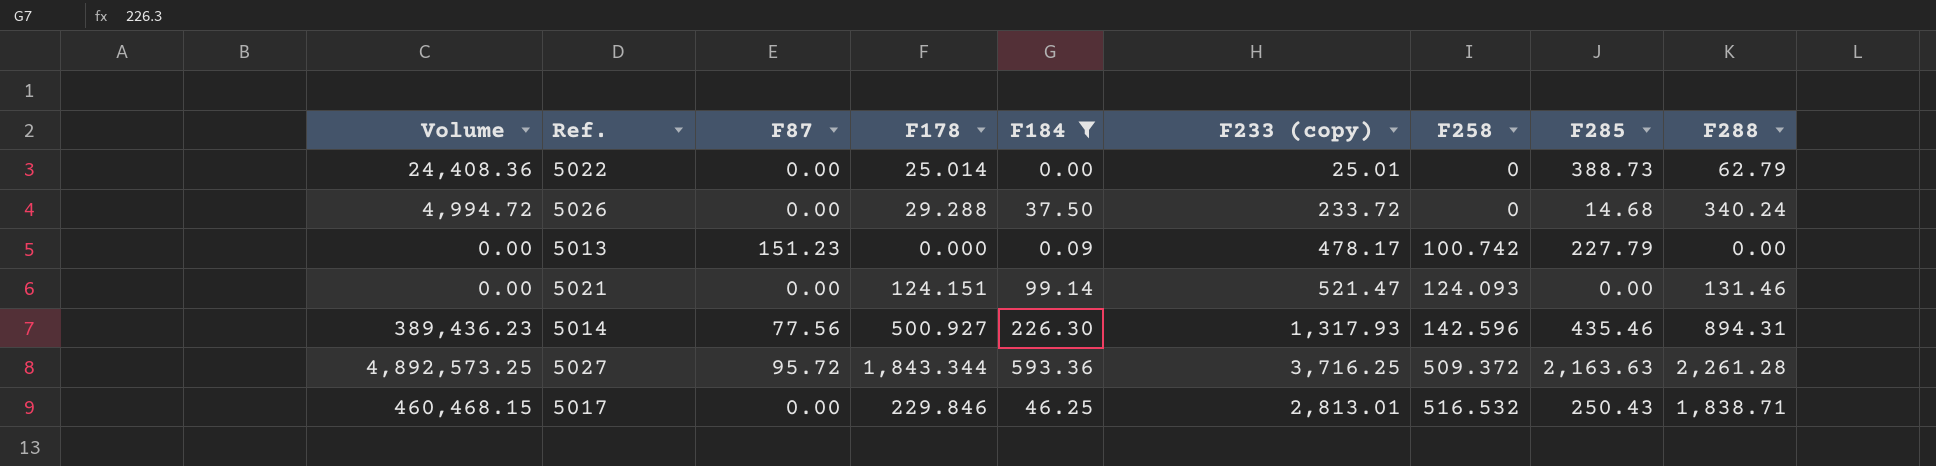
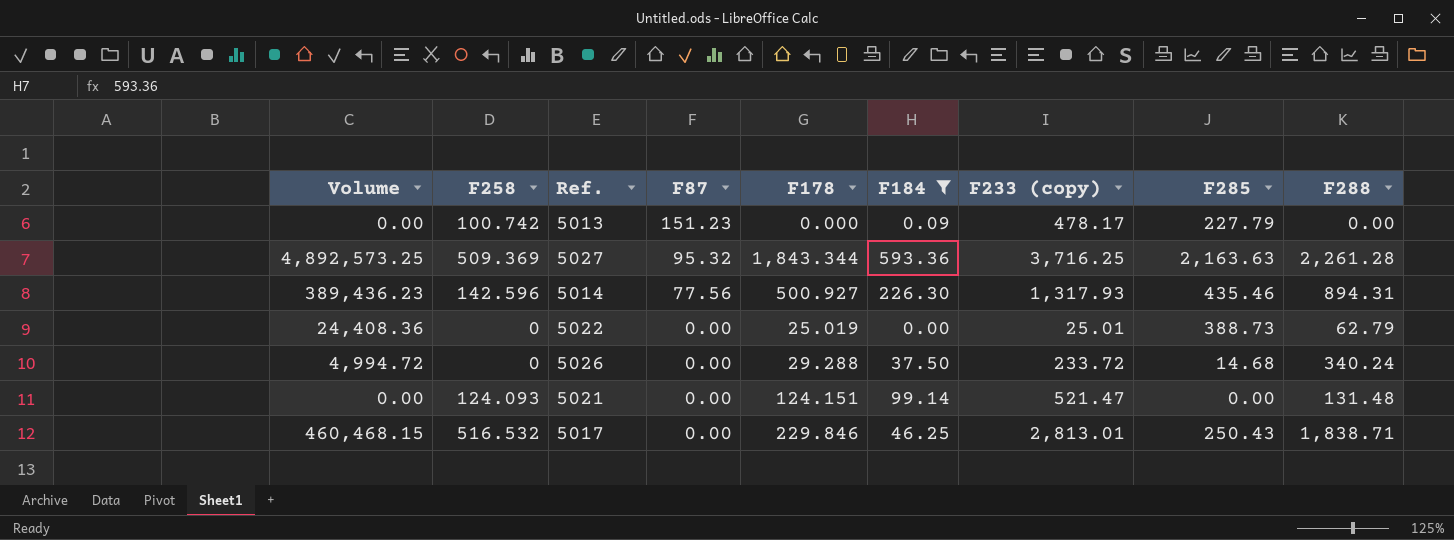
row order: F258 ascending -> F87 descending
column F258 | position: 7 -> 2
5027 | F258: 509.372 -> 509.369
5027 | F87: 95.72 -> 95.32
5022 | F178: 25.014 -> 25.019
5021 | F288: 131.46 -> 131.48

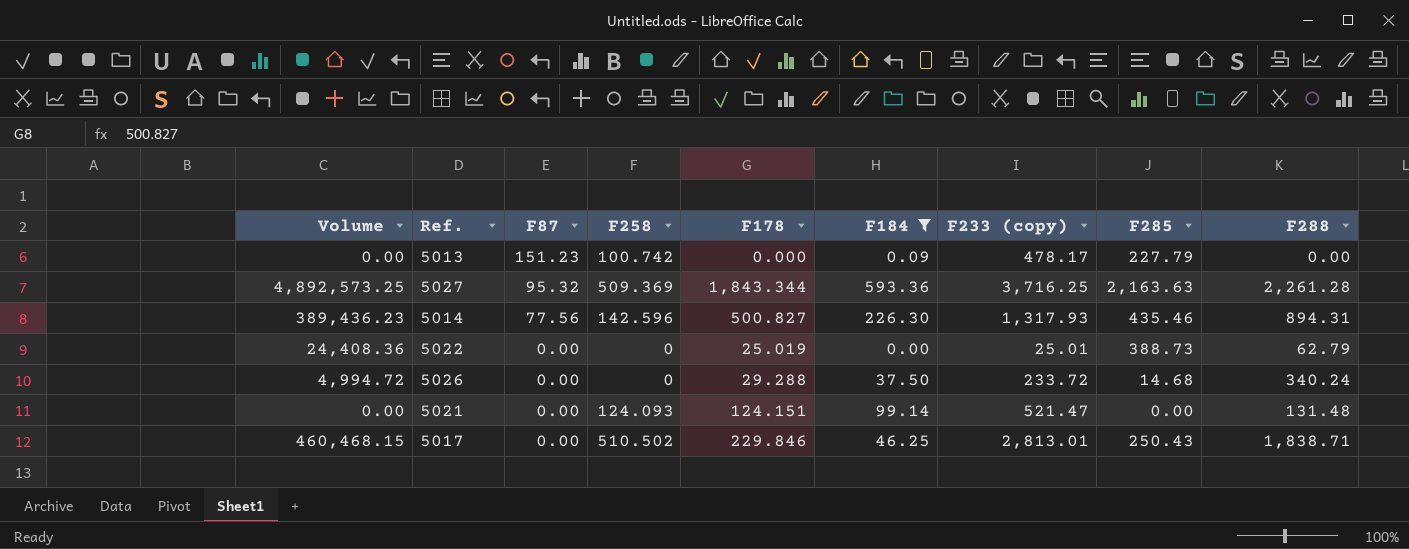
column F258 | position: 2 -> 4
5014 | F178: 500.927 -> 500.827
5017 | F258: 516.532 -> 510.502

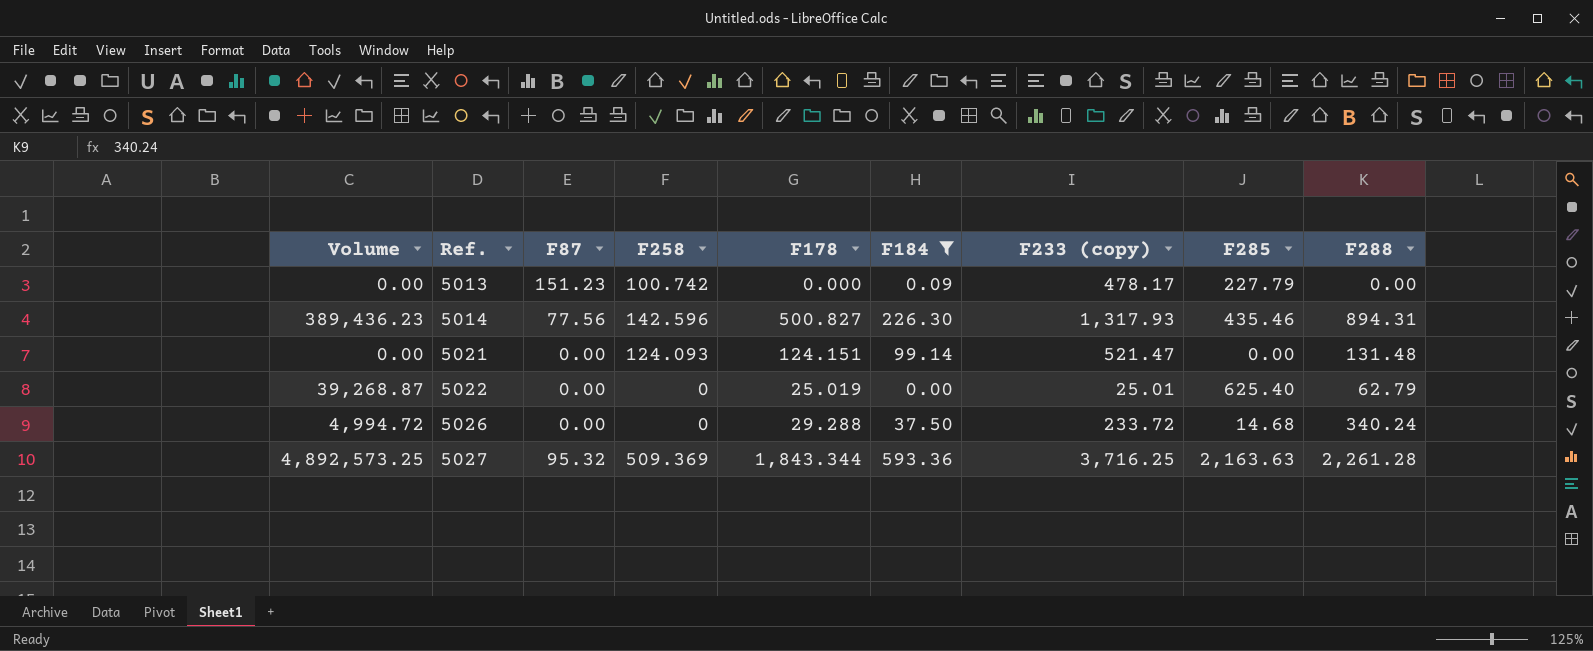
row order: F87 descending -> Ref. ascending
row 5017: 460,468.15 | 0.00 | 510.502 | 229.846 | 46.25 | 2,813.01 | 250.43 | 1,838.71 -> none
5022 | Volume: 24,408.36 -> 39,268.87
5022 | F285: 388.73 -> 625.40

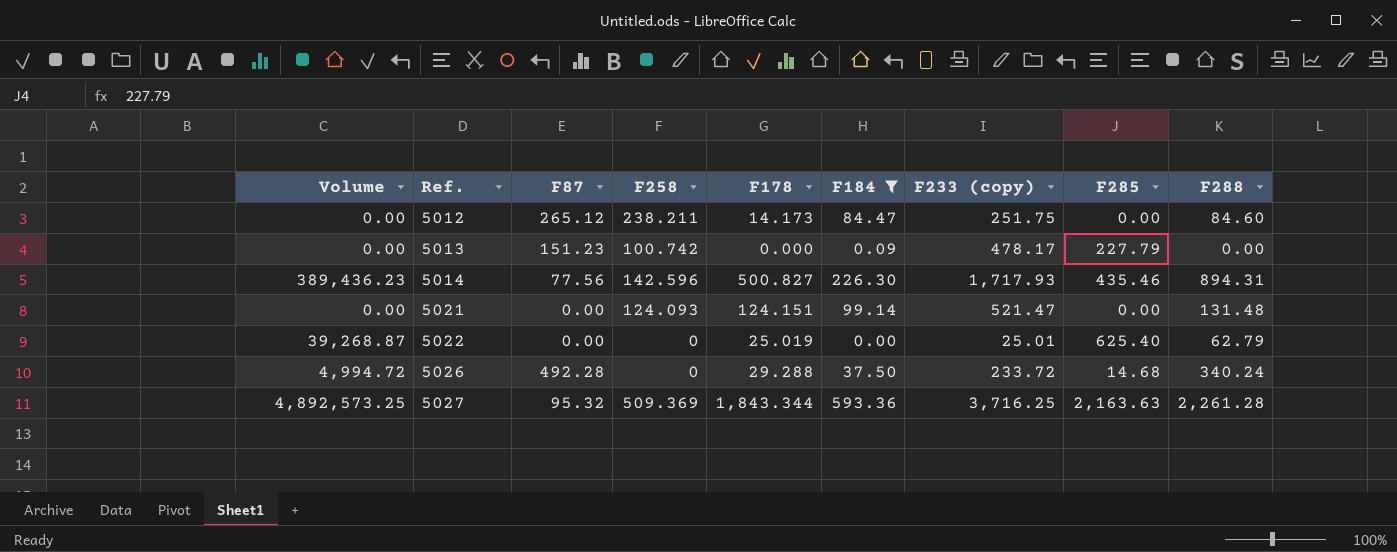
row 5012: none -> 0.00 | 265.12 | 238.211 | 14.173 | 84.47 | 251.75 | 0.00 | 84.60
5014 | F233 (copy): 1,317.93 -> 1,717.93
5026 | F87: 0.00 -> 492.28

